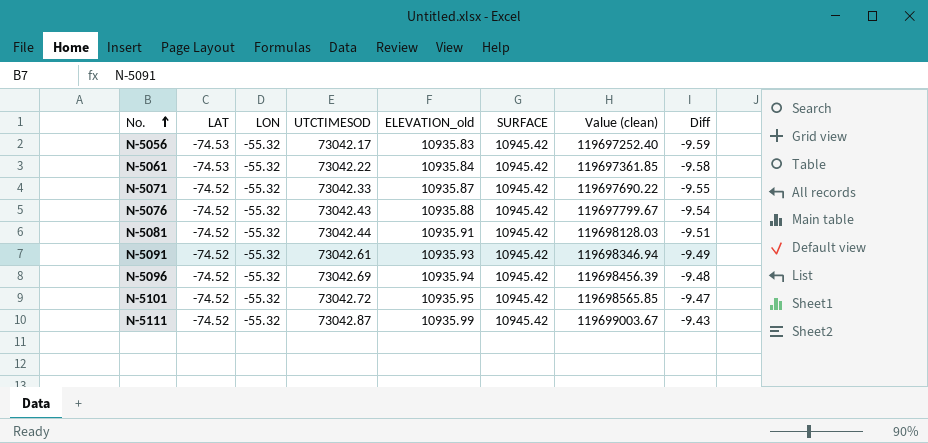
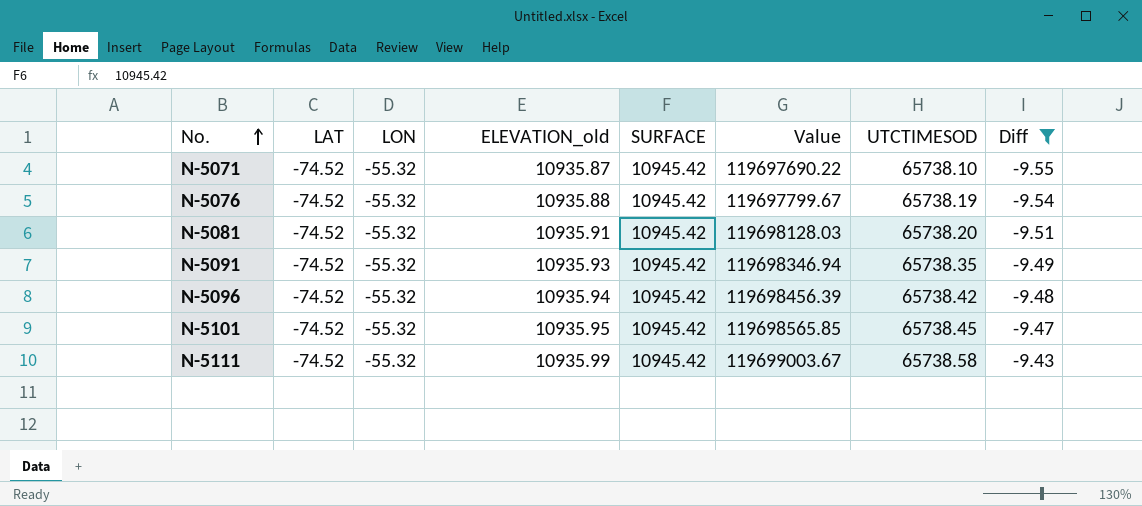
filter: none -> Diff >= -9.55
column name: Value (clean) -> Value
column UTCTIMESOD | position: 4 -> 7
N-5071 | UTCTIMESOD: 73042.33 -> 65738.10
N-5076 | UTCTIMESOD: 73042.43 -> 65738.19
N-5081 | UTCTIMESOD: 73042.44 -> 65738.20
N-5091 | UTCTIMESOD: 73042.61 -> 65738.35
N-5096 | UTCTIMESOD: 73042.69 -> 65738.42
N-5101 | UTCTIMESOD: 73042.72 -> 65738.45
N-5111 | UTCTIMESOD: 73042.87 -> 65738.58

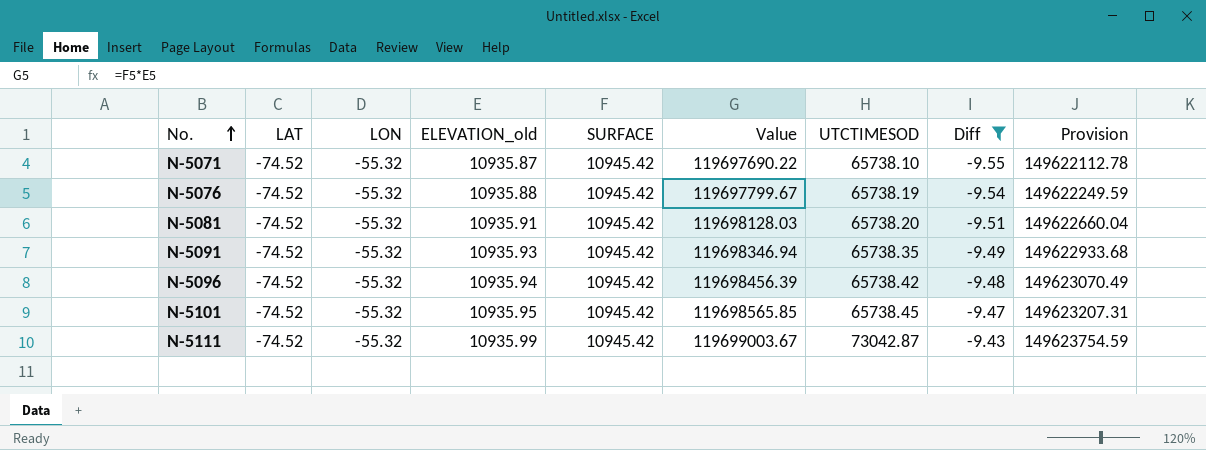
column Provision | formula: none -> [Value] * 1.25
N-5111 | UTCTIMESOD: 65738.58 -> 73042.87

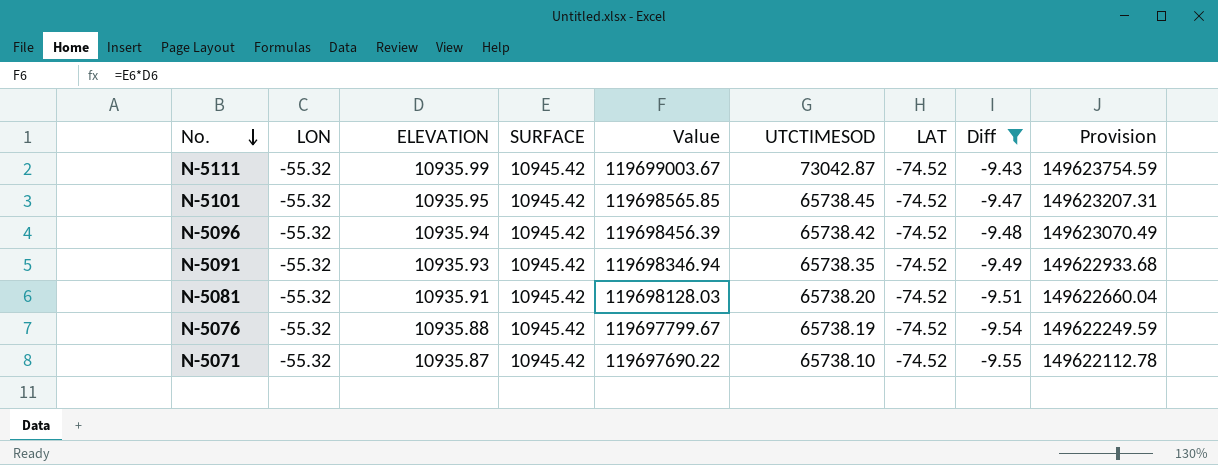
row order: No. ascending -> No. descending
column name: ELEVATION_old -> ELEVATION
column LAT | position: 2 -> 7

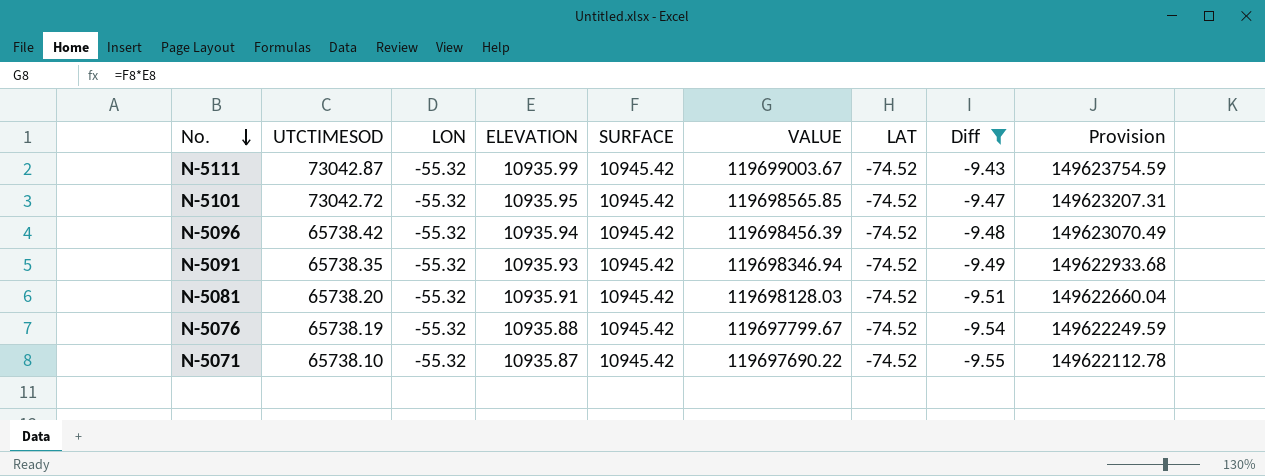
column UTCTIMESOD | position: 6 -> 2
column name: Value -> VALUE
N-5101 | UTCTIMESOD: 65738.45 -> 73042.72

